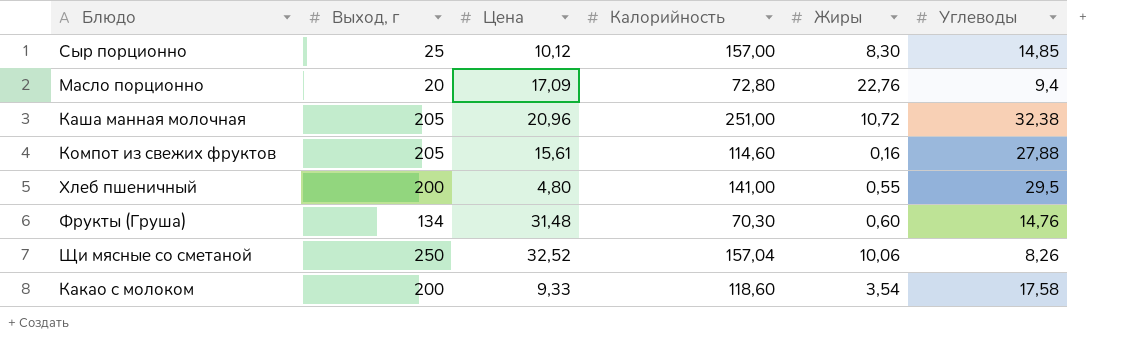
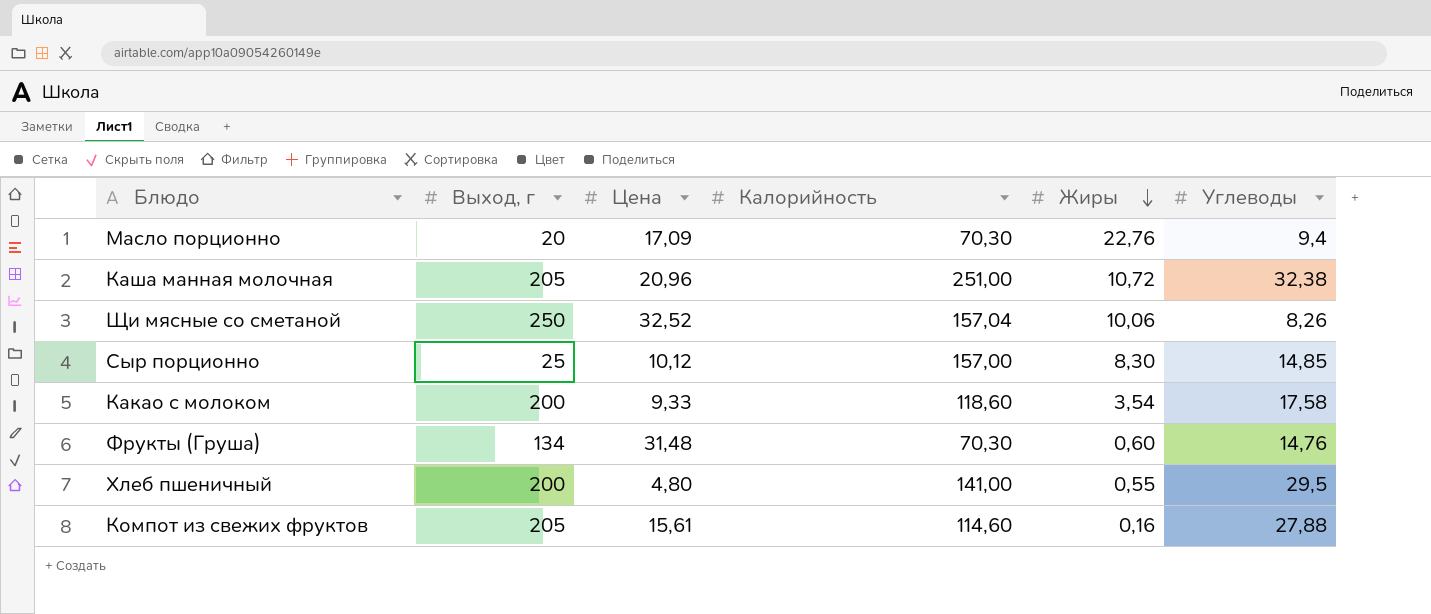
row order: none -> Жиры descending
Масло порционно | Калорийность: 72,80 -> 70,30

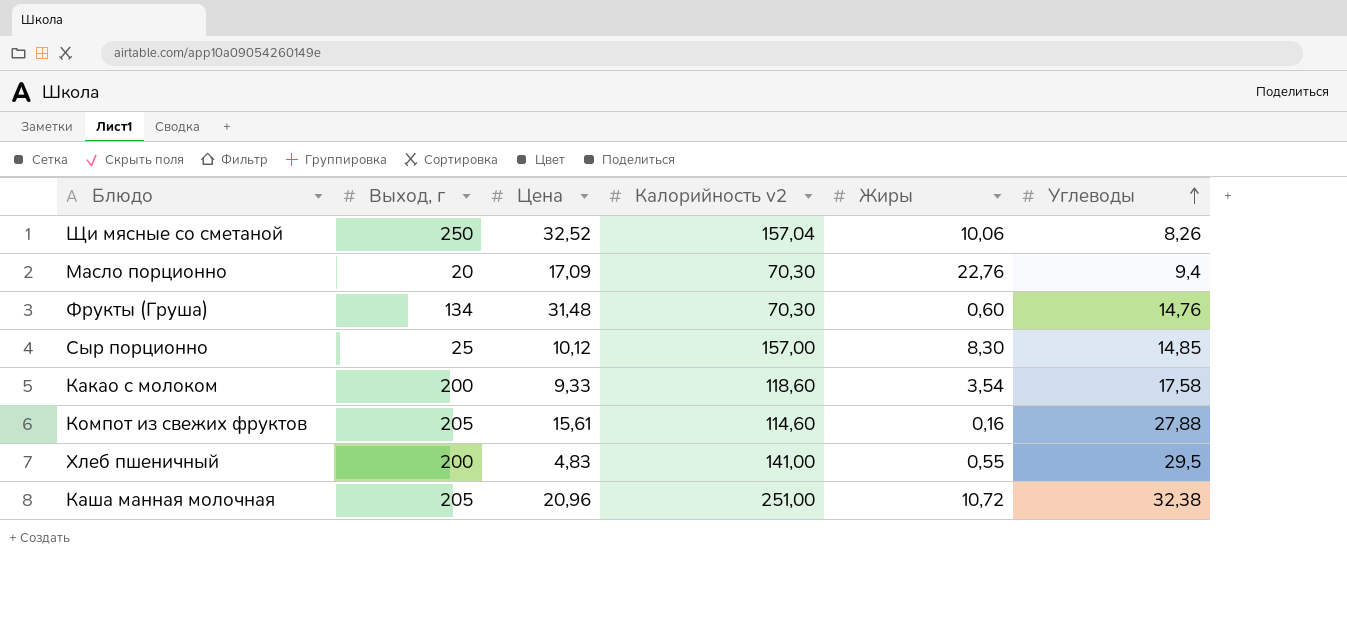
row order: Жиры descending -> Углеводы ascending
column name: Калорийность -> Калорийность v2
Хлеб пшеничный | Цена: 4,80 -> 4,83

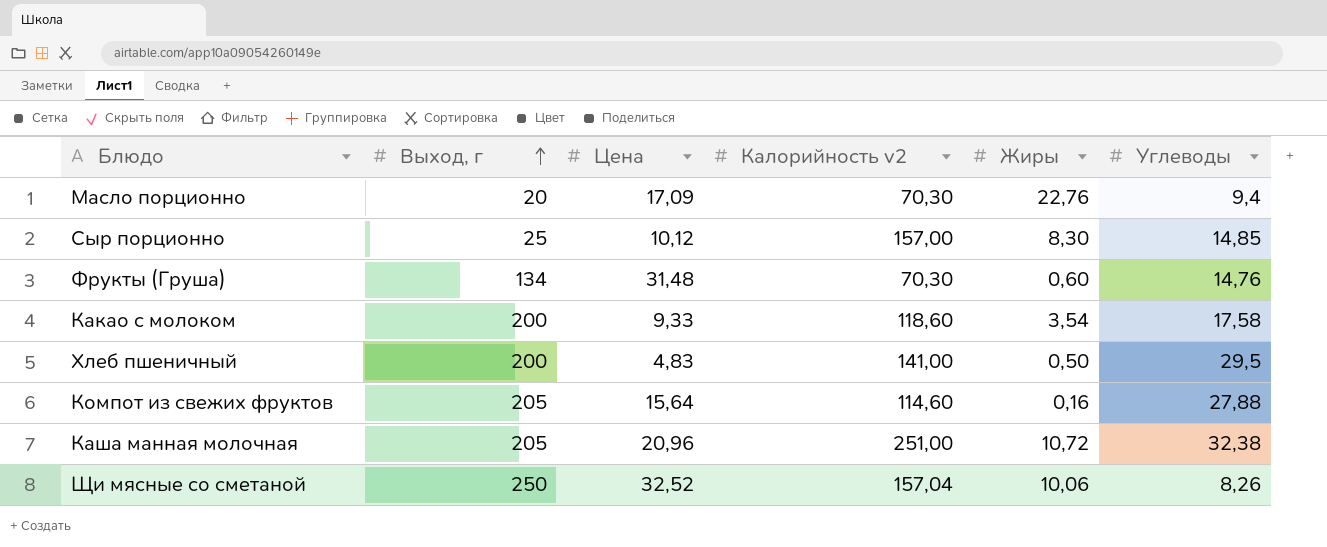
row order: Углеводы ascending -> Выход, г ascending
Хлеб пшеничный | Жиры: 0,55 -> 0,50
Компот из свежих фруктов | Цена: 15,61 -> 15,64

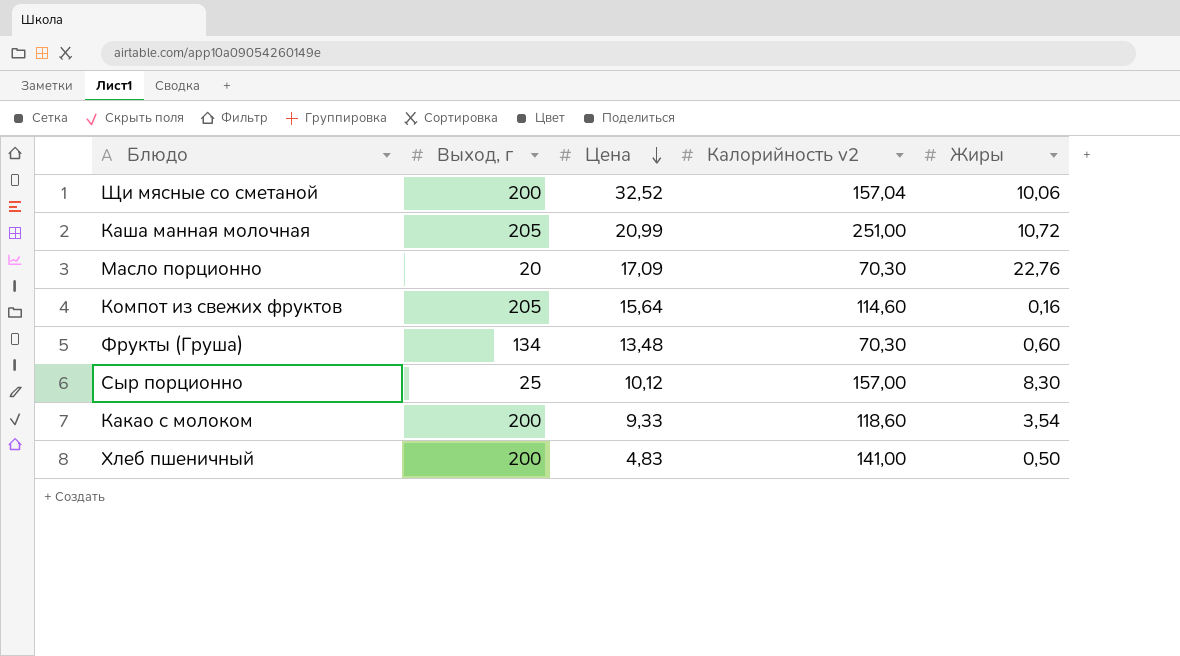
row order: Выход, г ascending -> Цена descending
column Углеводы | position: 6 -> none
Щи мясные со сметаной | Выход, г: 250 -> 200
Каша манная молочная | Цена: 20,96 -> 20,99
Фрукты (Груша) | Цена: 31,48 -> 13,48

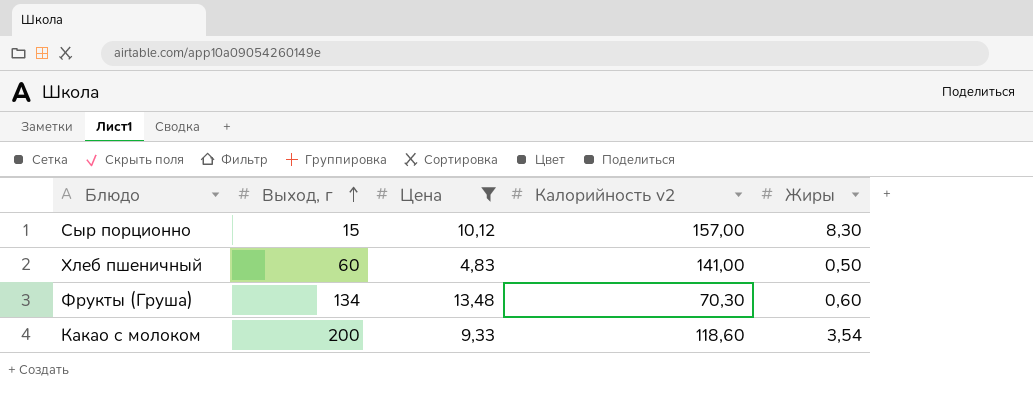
filter: none -> Цена <= 13,48
row order: Цена descending -> Выход, г ascending
Сыр порционно | Выход, г: 25 -> 15
Хлеб пшеничный | Выход, г: 200 -> 60

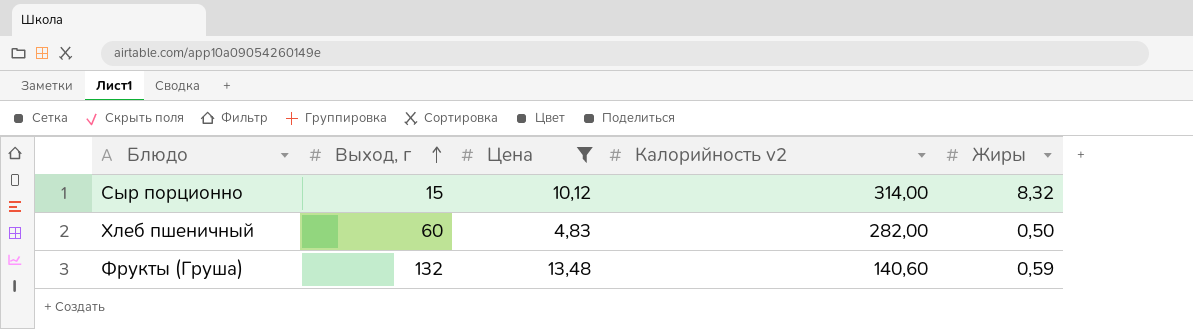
row Какао с молоком: 200 | 9,33 | 118,60 | 3,54 -> none
Сыр порционно | Калорийность v2: 157,00 -> 314,00
Сыр порционно | Жиры: 8,30 -> 8,32
Хлеб пшеничный | Калорийность v2: 141,00 -> 282,00
Фрукты (Груша) | Выход, г: 134 -> 132
Фрукты (Груша) | Калорийность v2: 70,30 -> 140,60
Фрукты (Груша) | Жиры: 0,60 -> 0,59

